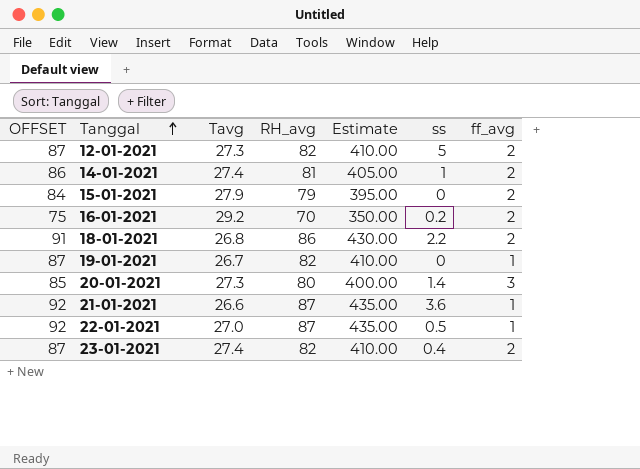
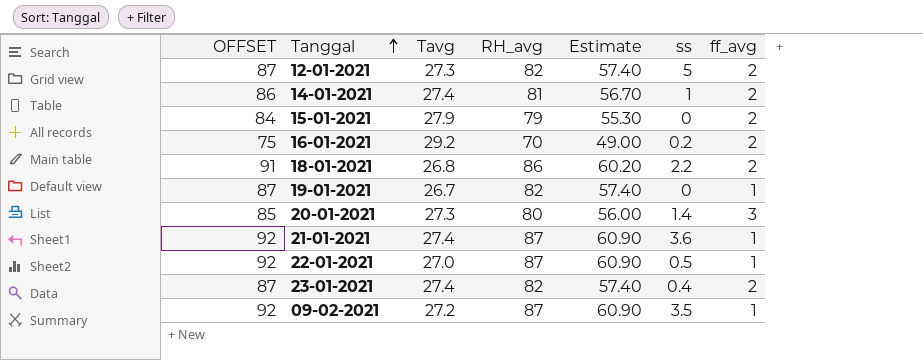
column Estimate | formula: [RH_avg] * 5 -> [RH_avg] * 0.7
21-01-2021 | Tavg: 26.6 -> 27.4
row 09-02-2021: none -> 92 | 27.2 | 87 | 60.90 | 3.5 | 1

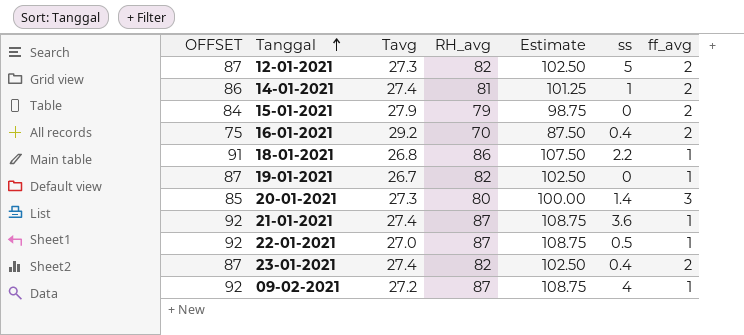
column Estimate | formula: [RH_avg] * 0.7 -> [RH_avg] * 1.25
16-01-2021 | ss: 0.2 -> 0.4
18-01-2021 | ff_avg: 2 -> 1
09-02-2021 | ss: 3.5 -> 4

